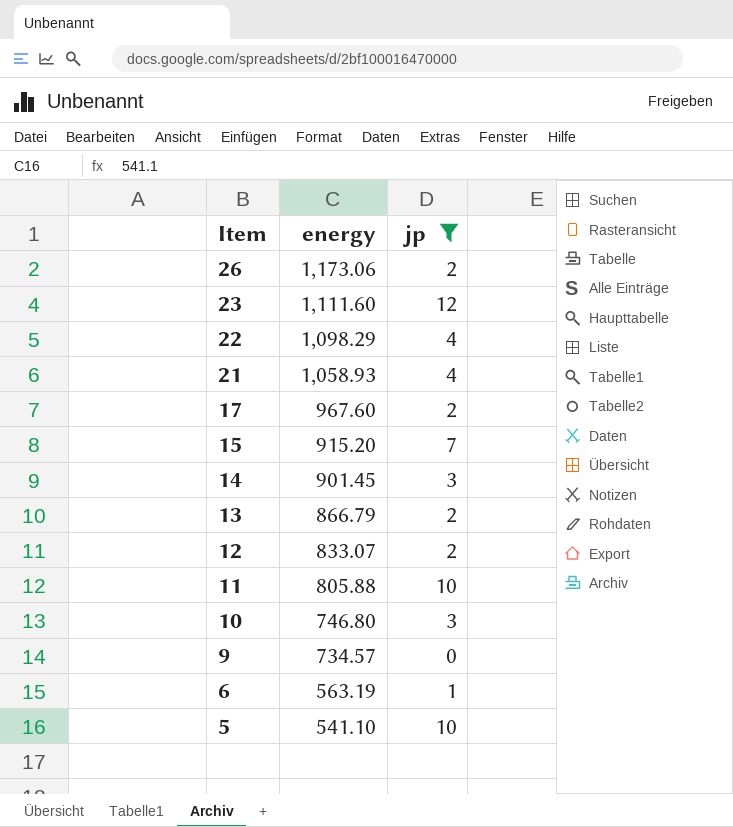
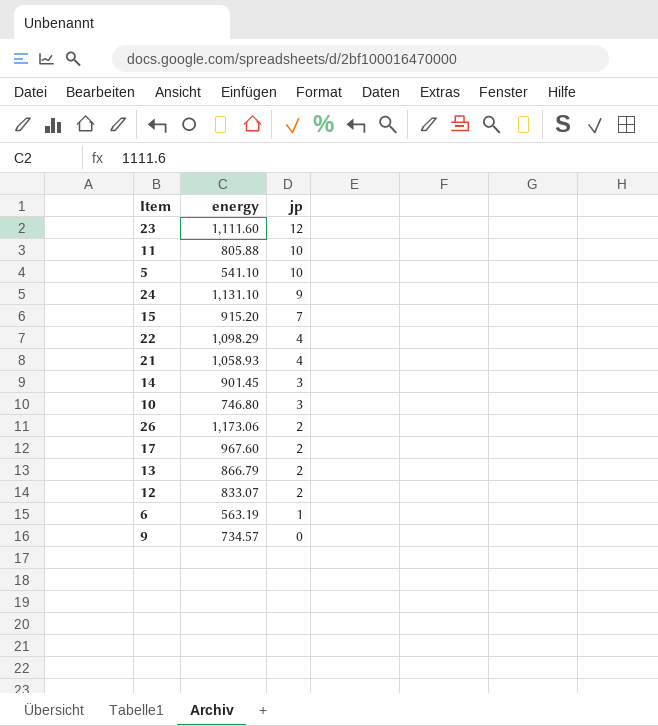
filter: jp != 9 -> none
row order: Item descending -> jp descending

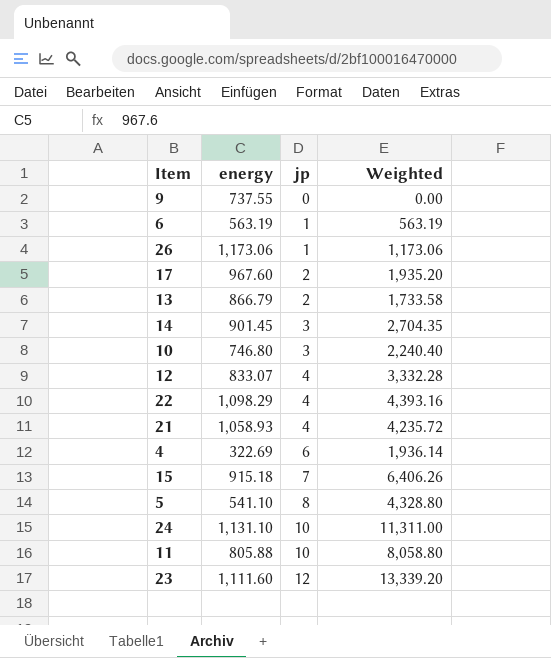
row order: jp descending -> jp ascending
column Weighted | formula: none -> [energy] * [jp]
9 | energy: 734.57 -> 737.55
26 | jp: 2 -> 1
12 | jp: 2 -> 4
row 4: none -> 322.69 | 6 | 1,936.14
15 | energy: 915.20 -> 915.18
5 | jp: 10 -> 8
24 | jp: 9 -> 10

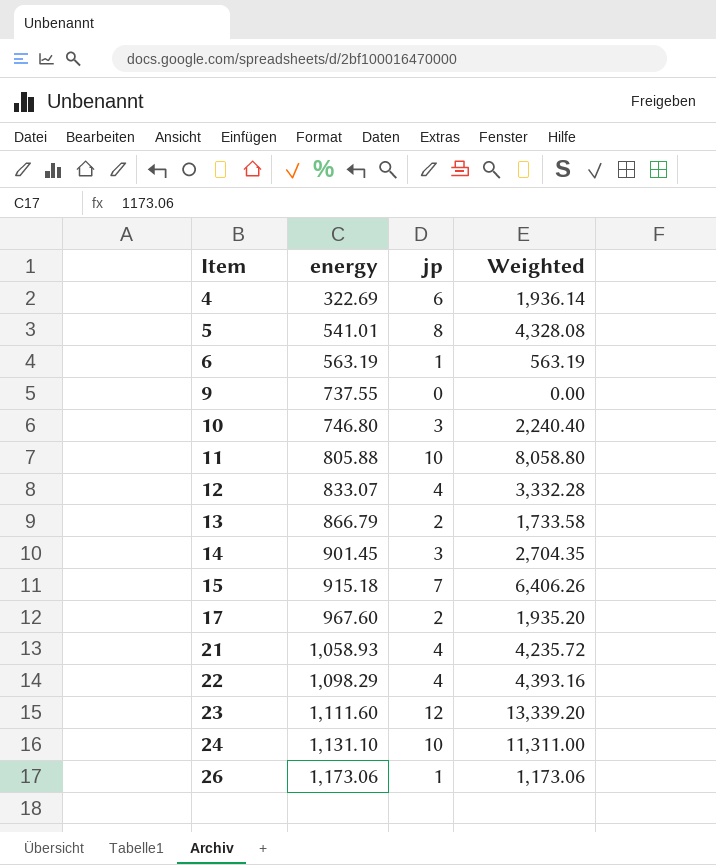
row order: jp ascending -> Item ascending
5 | energy: 541.10 -> 541.01
5 | Weighted: 4,328.80 -> 4,328.08

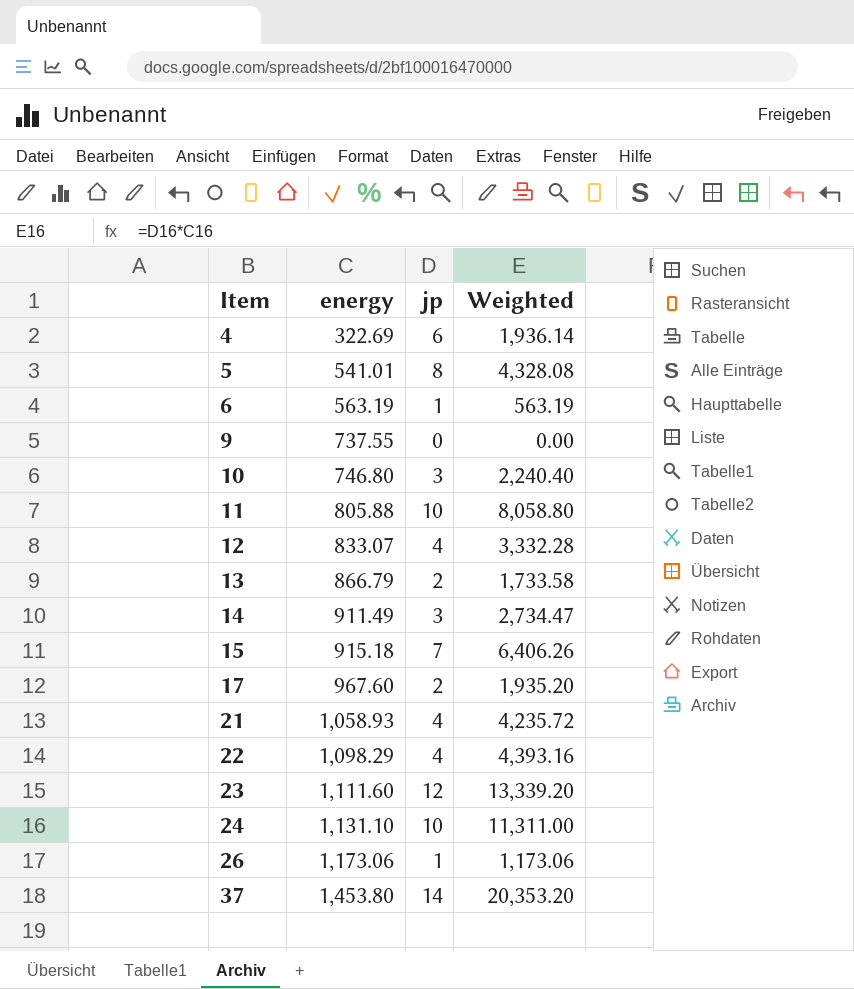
14 | energy: 901.45 -> 911.49
14 | Weighted: 2,704.35 -> 2,734.47
row 37: none -> 1,453.80 | 14 | 20,353.20

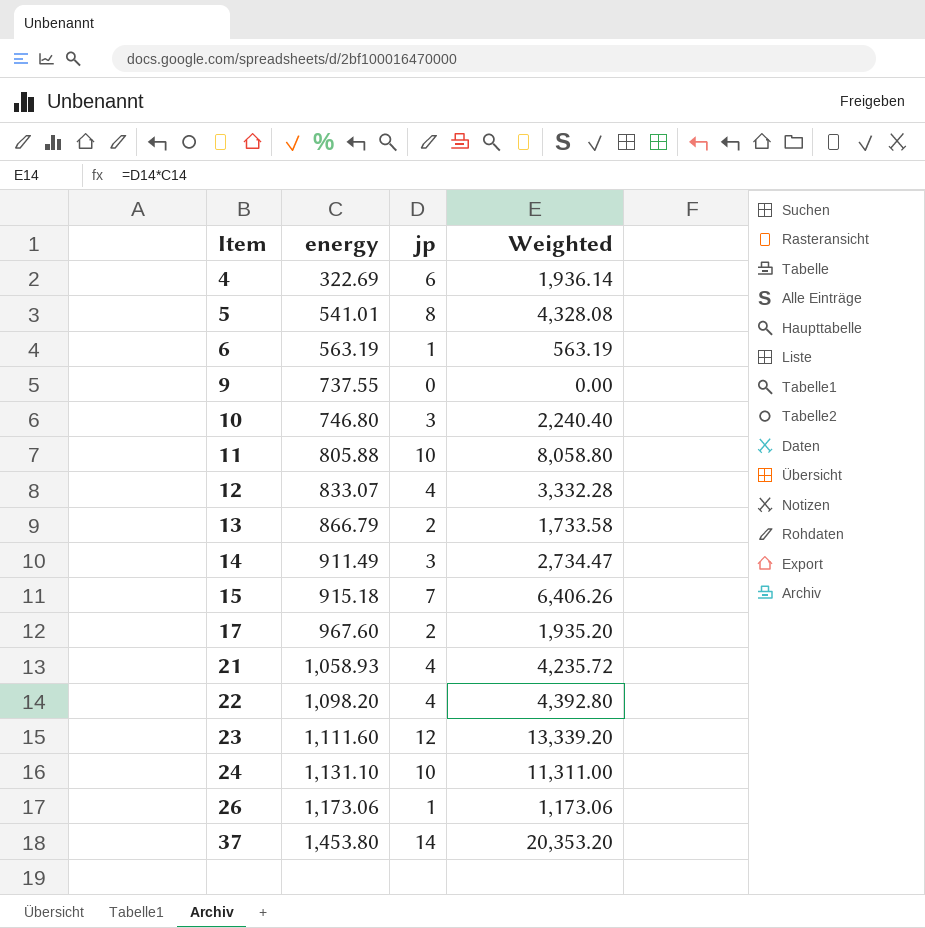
22 | energy: 1,098.29 -> 1,098.20
22 | Weighted: 4,393.16 -> 4,392.80

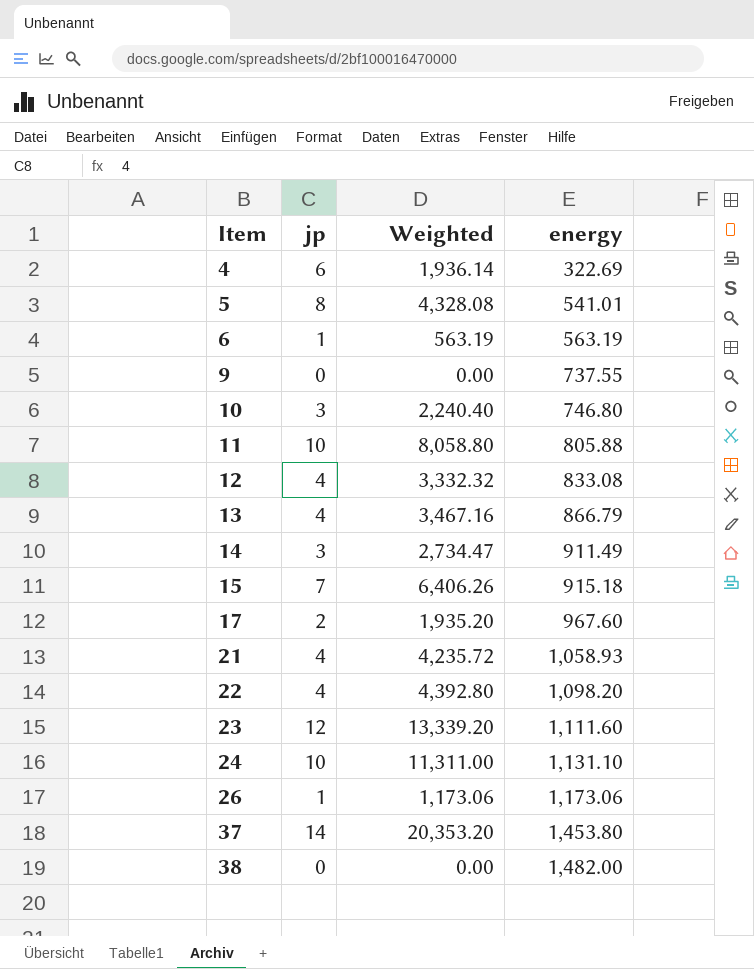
column energy | position: 2 -> 4
12 | Weighted: 3,332.28 -> 3,332.32
12 | energy: 833.07 -> 833.08
13 | jp: 2 -> 4
13 | Weighted: 1,733.58 -> 3,467.16
row 38: none -> 0 | 0.00 | 1,482.00

